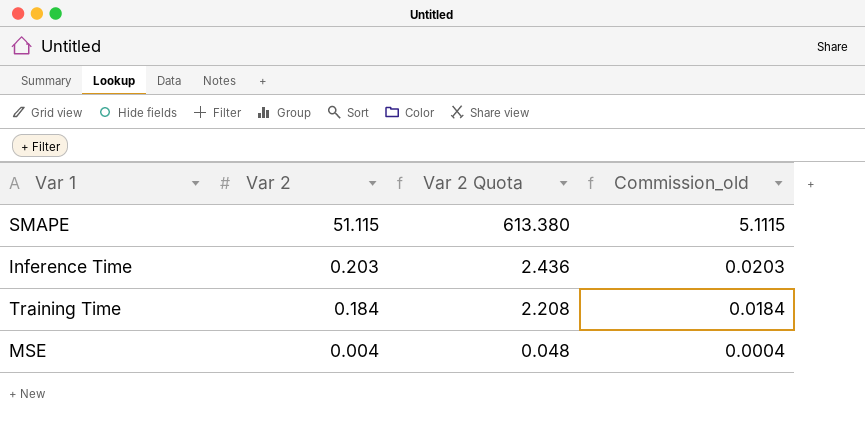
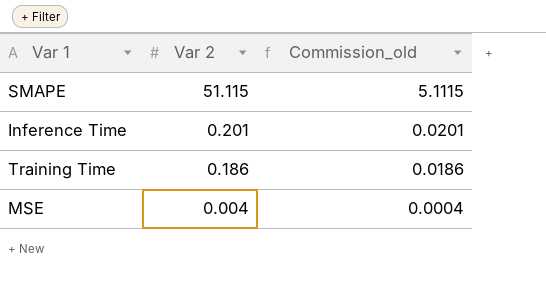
column Var 2 Quota | formula: [Var 2] * 12 -> none
Inference Time | Var 2: 0.203 -> 0.201
Inference Time | Commission_old: 0.0203 -> 0.0201
Training Time | Var 2: 0.184 -> 0.186
Training Time | Commission_old: 0.0184 -> 0.0186

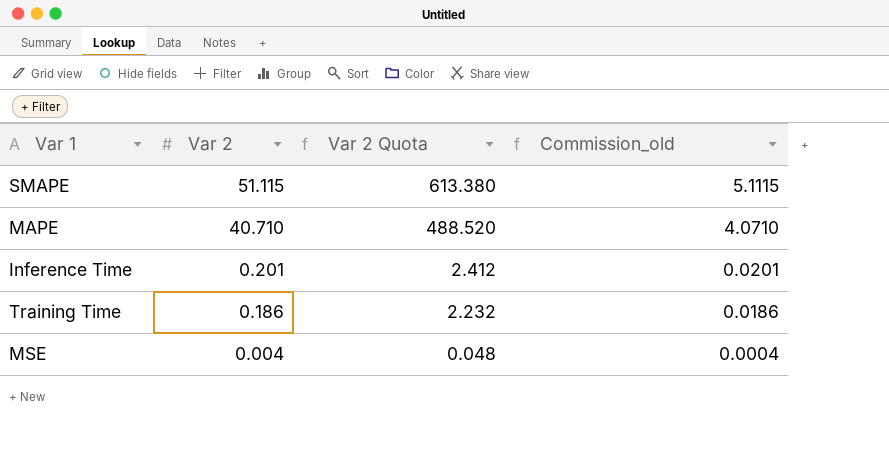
column Var 2 Quota | formula: none -> [Var 2] * 12
row MAPE: none -> 40.710 | 488.520 | 4.0710

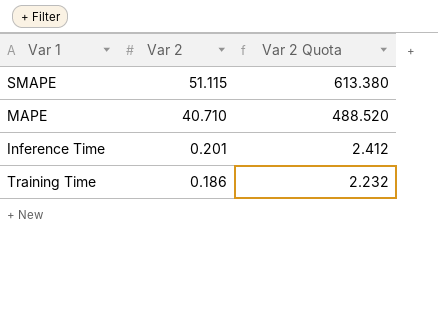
column Commission_old | formula: [Var 2] * 0.1 -> none
row MSE: 0.004 | 0.048 | 0.0004 -> none

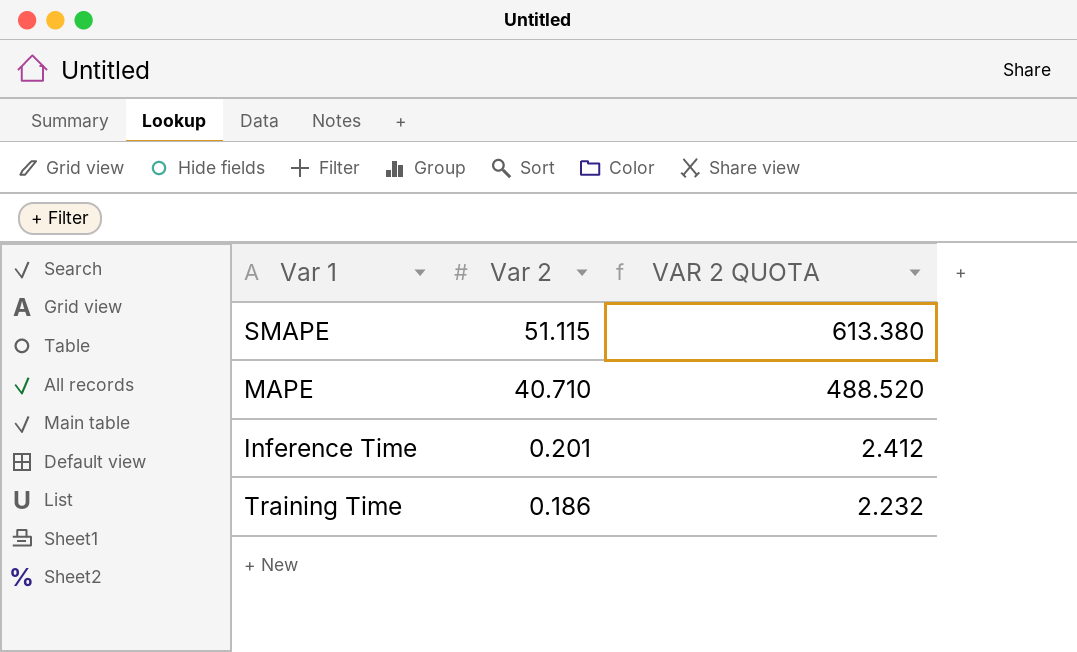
column name: Var 2 Quota -> VAR 2 QUOTA

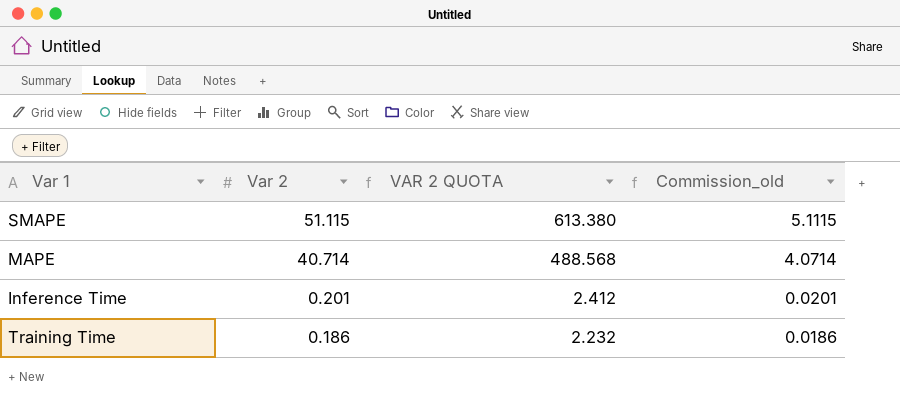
column Commission_old | formula: none -> [Var 2] * 0.1
MAPE | Var 2: 40.710 -> 40.714
MAPE | VAR 2 QUOTA: 488.520 -> 488.568

